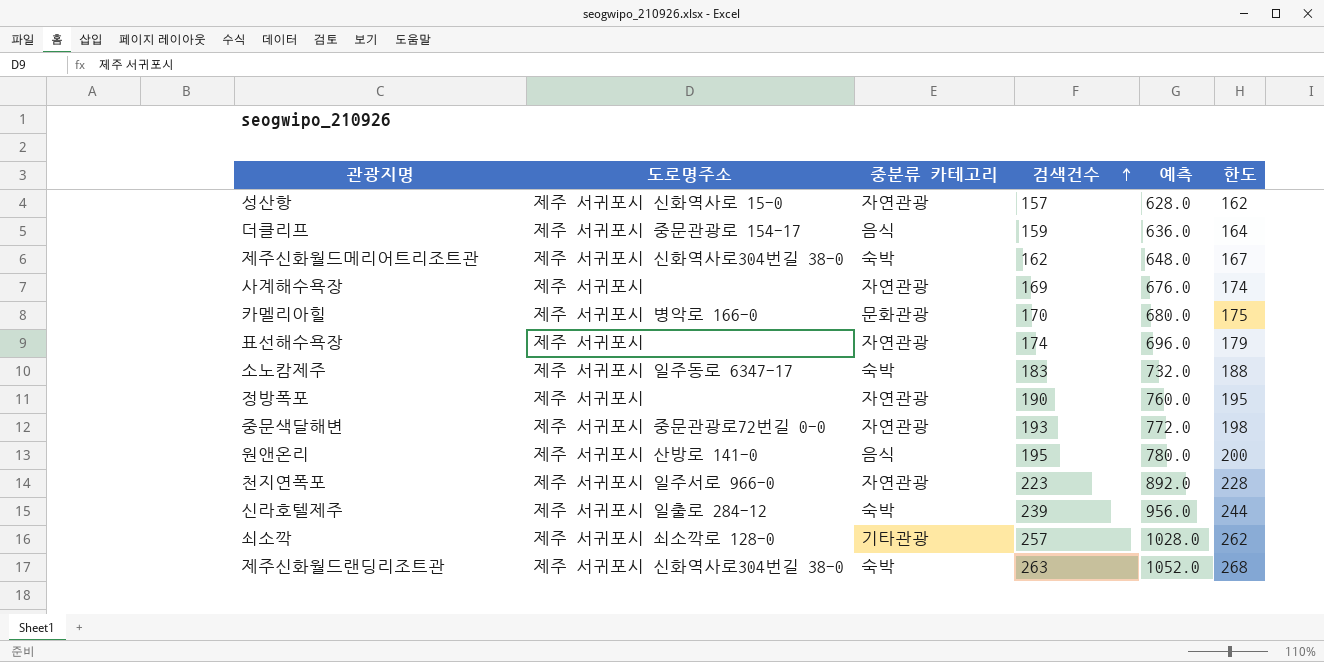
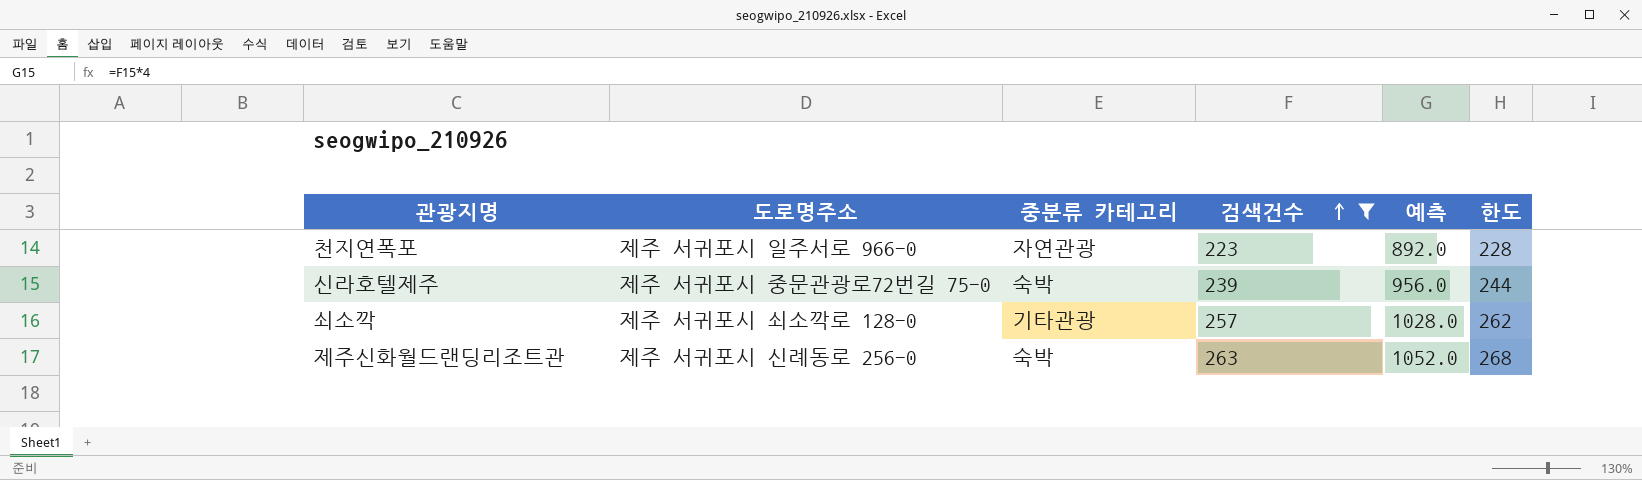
filter: none -> 검색건수 >= 223
신라호텔제주 | 도로명주소: 제주 서귀포시 일출로 284-12 -> 제주 서귀포시 중문관광로72번길 75-0
제주신화월드랜딩리조트관 | 도로명주소: 제주 서귀포시 신화역사로304번길 38-0 -> 제주 서귀포시 신례동로 256-0

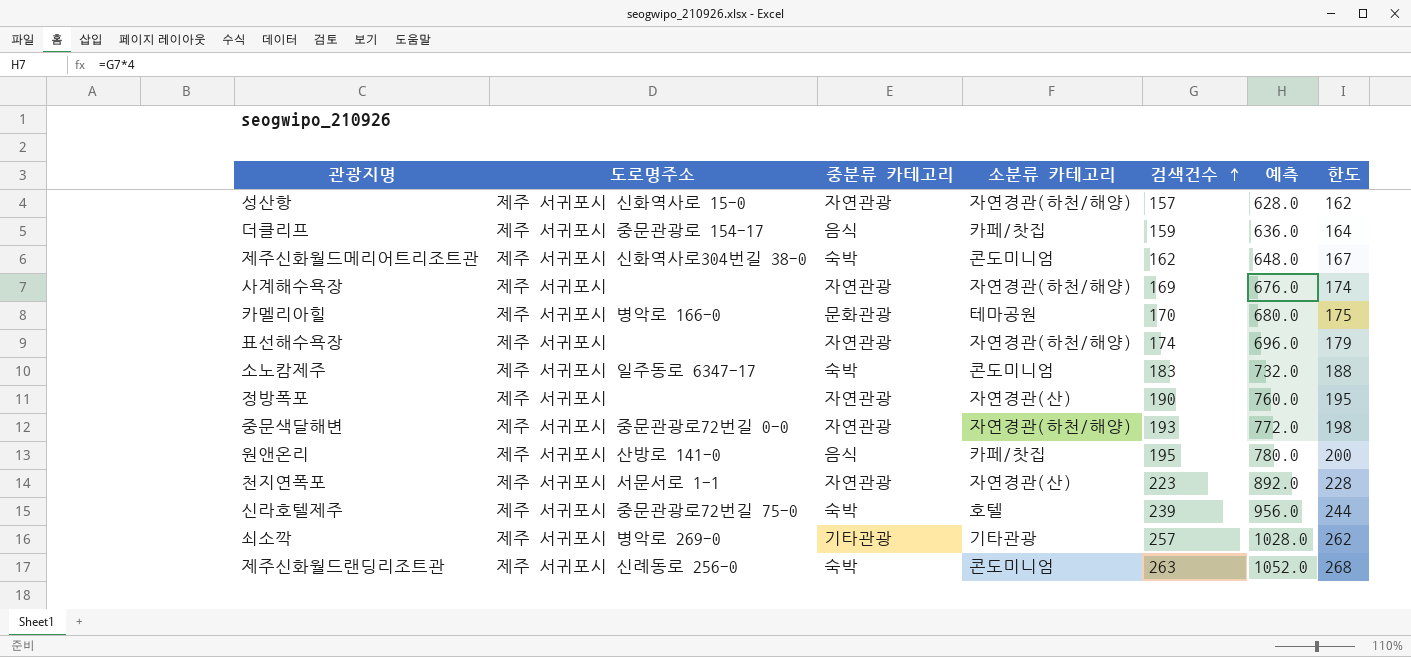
filter: 검색건수 >= 223 -> none
column 소분류 카테고리 | position: none -> 4
천지연폭포 | 도로명주소: 제주 서귀포시 일주서로 966-0 -> 제주 서귀포시 서문서로 1-1
쇠소깍 | 도로명주소: 제주 서귀포시 쇠소깍로 128-0 -> 제주 서귀포시 병악로 269-0

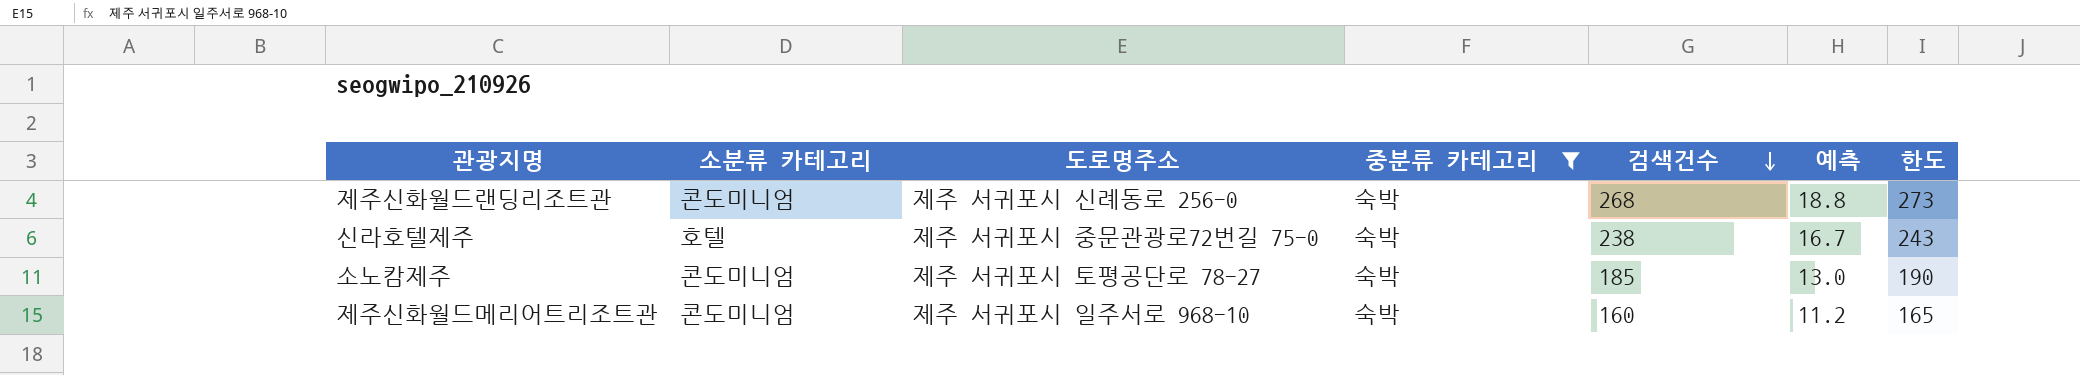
filter: none -> 중분류 카테고리 = 숙박
row order: 검색건수 ascending -> 검색건수 descending
column 소분류 카테고리 | position: 4 -> 2
column 예측 | formula: [검색건수] * 4 -> [검색건수] * 0.07
제주신화월드랜딩리조트관 | 검색건수: 263 -> 268
제주신화월드랜딩리조트관 | 한도: 268 -> 273
신라호텔제주 | 검색건수: 239 -> 238
신라호텔제주 | 한도: 244 -> 243
소노캄제주 | 도로명주소: 제주 서귀포시 일주동로 6347-17 -> 제주 서귀포시 토평공단로 78-27
소노캄제주 | 검색건수: 183 -> 185
소노캄제주 | 한도: 188 -> 190
제주신화월드메리어트리조트관 | 도로명주소: 제주 서귀포시 신화역사로304번길 38-0 -> 제주 서귀포시 일주서로 968-10
제주신화월드메리어트리조트관 | 검색건수: 162 -> 160
제주신화월드메리어트리조트관 | 한도: 167 -> 165

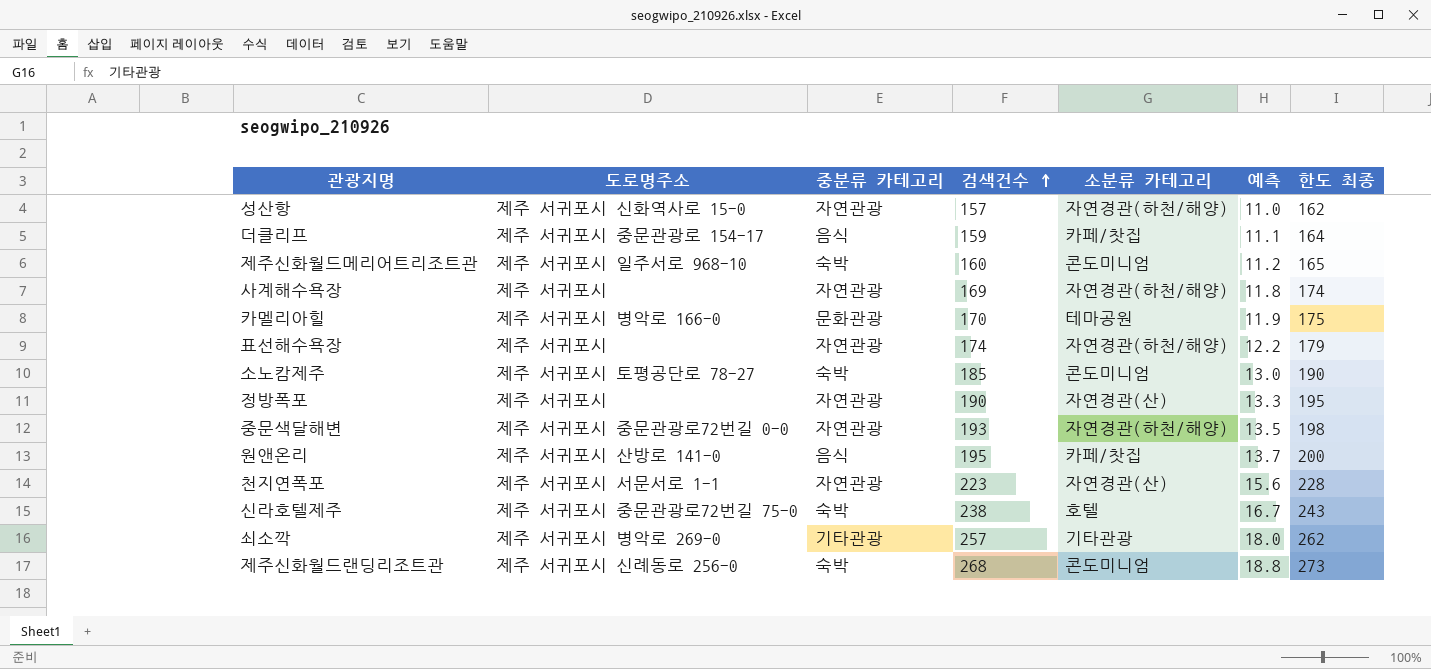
filter: 중분류 카테고리 = 숙박 -> none
row order: 검색건수 descending -> 검색건수 ascending
column 소분류 카테고리 | position: 2 -> 5
column name: 한도 -> 한도 최종

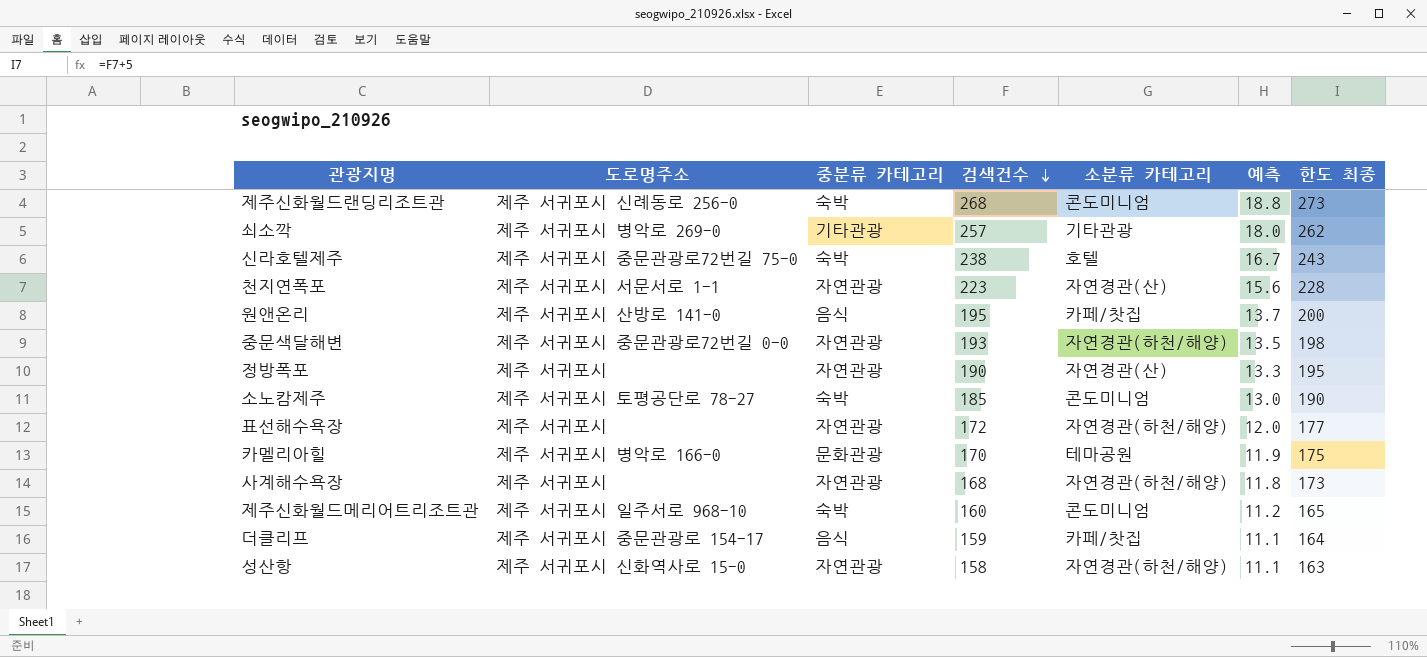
row order: 검색건수 ascending -> 검색건수 descending
표선해수욕장 | 검색건수: 174 -> 172
표선해수욕장 | 예측: 12.2 -> 12.0
표선해수욕장 | 한도 최종: 179 -> 177
사계해수욕장 | 검색건수: 169 -> 168
사계해수욕장 | 한도 최종: 174 -> 173
성산항 | 검색건수: 157 -> 158
성산항 | 예측: 11.0 -> 11.1
성산항 | 한도 최종: 162 -> 163

